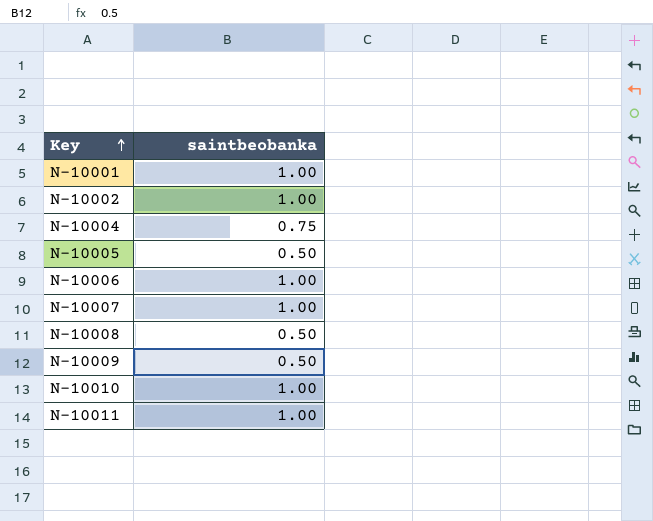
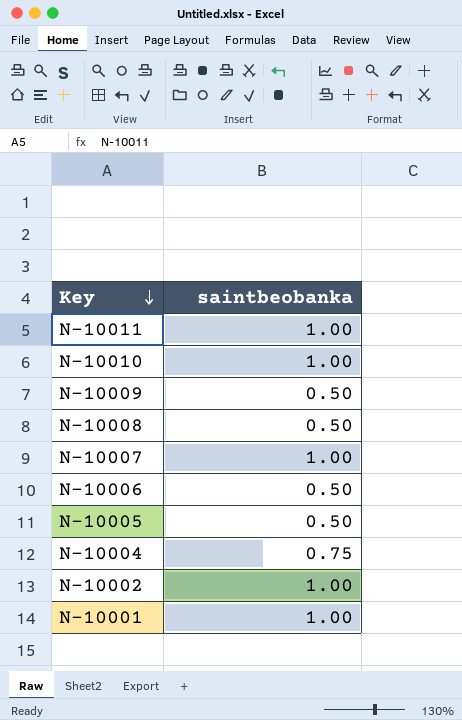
row order: Key ascending -> Key descending
N-10006 | saintbeobanka: 1.00 -> 0.50

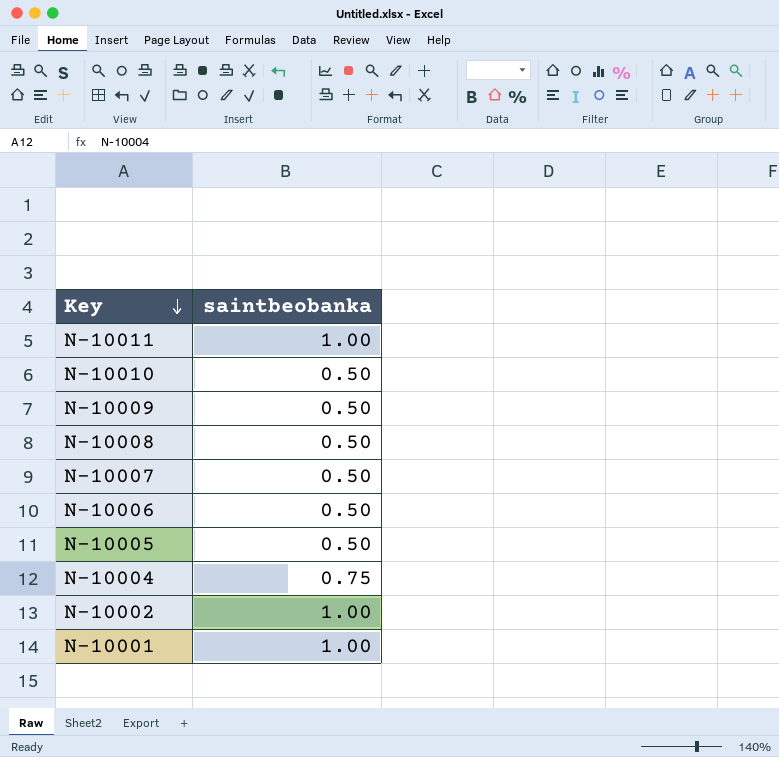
N-10010 | saintbeobanka: 1.00 -> 0.50
N-10007 | saintbeobanka: 1.00 -> 0.50

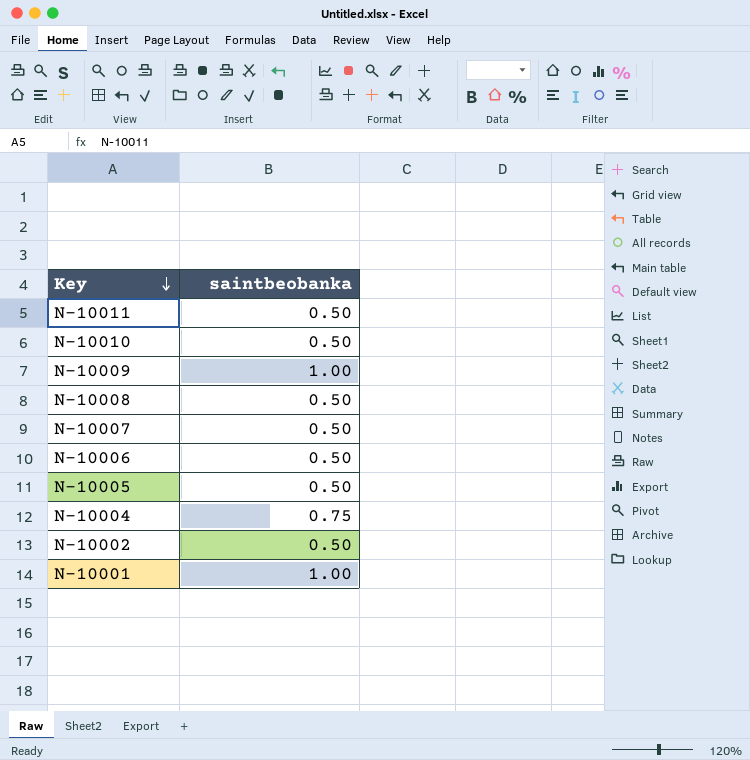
N-10011 | saintbeobanka: 1.00 -> 0.50
N-10009 | saintbeobanka: 0.50 -> 1.00
N-10002 | saintbeobanka: 1.00 -> 0.50

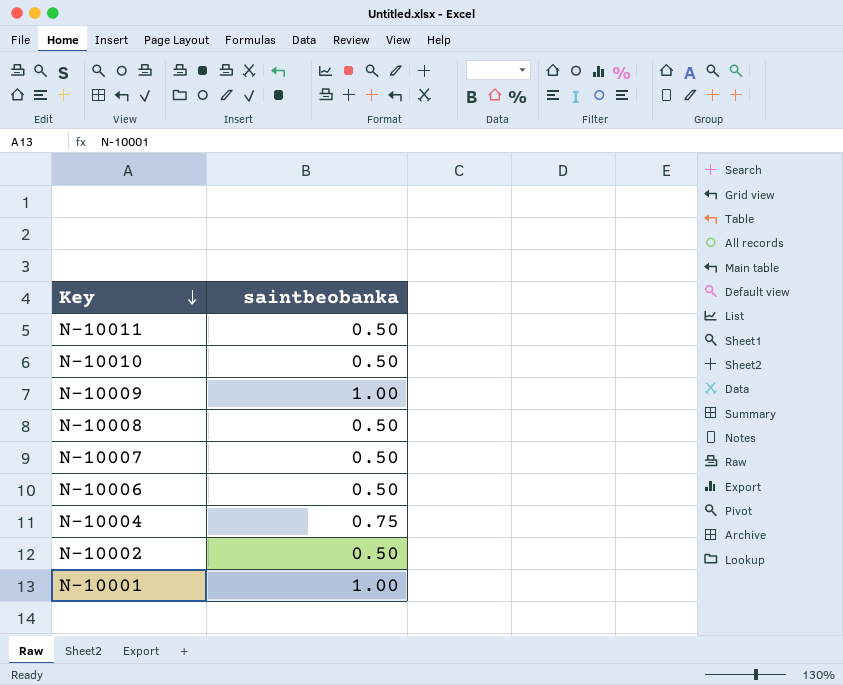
row N-10005: 0.50 -> none

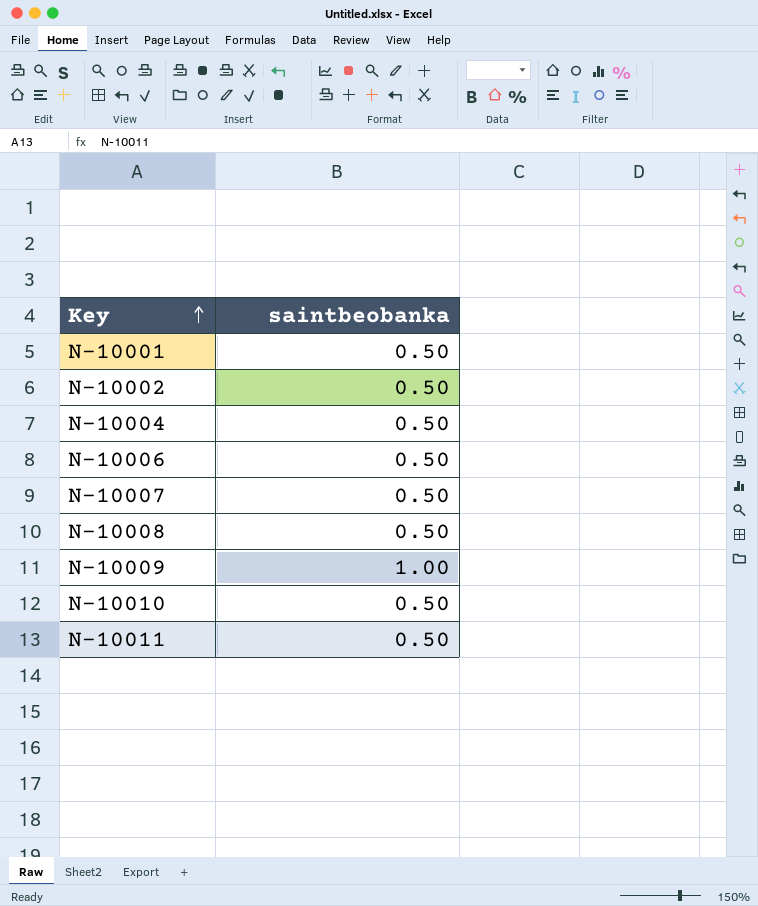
row order: Key descending -> Key ascending
N-10001 | saintbeobanka: 1.00 -> 0.50
N-10004 | saintbeobanka: 0.75 -> 0.50

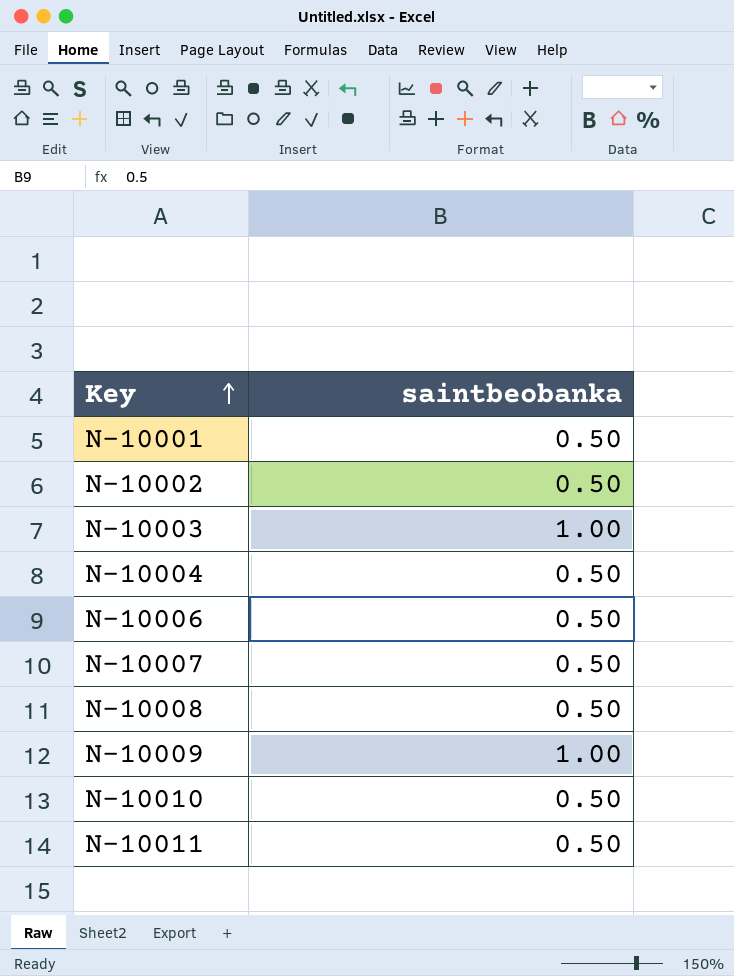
row N-10003: none -> 1.00

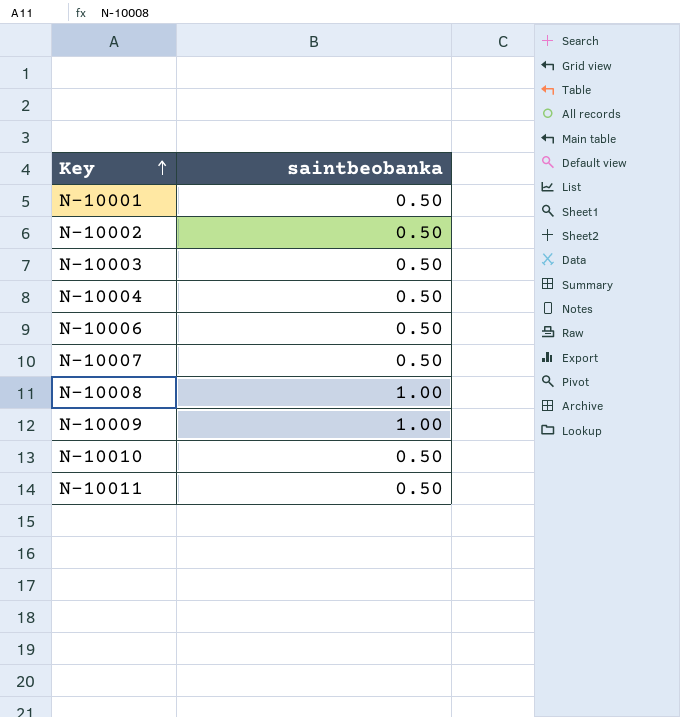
N-10003 | saintbeobanka: 1.00 -> 0.50
N-10008 | saintbeobanka: 0.50 -> 1.00

